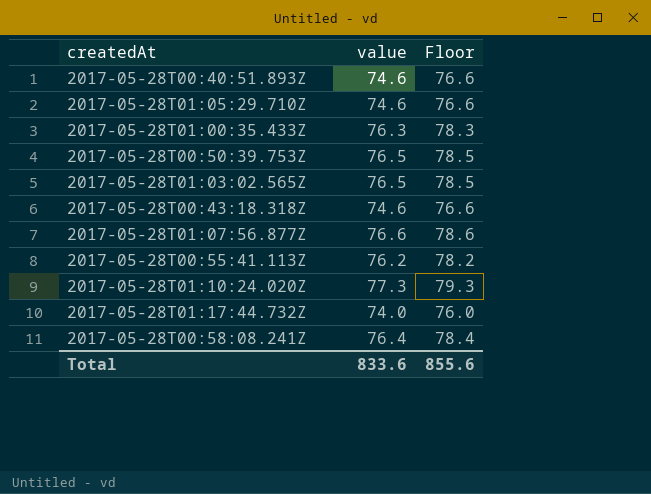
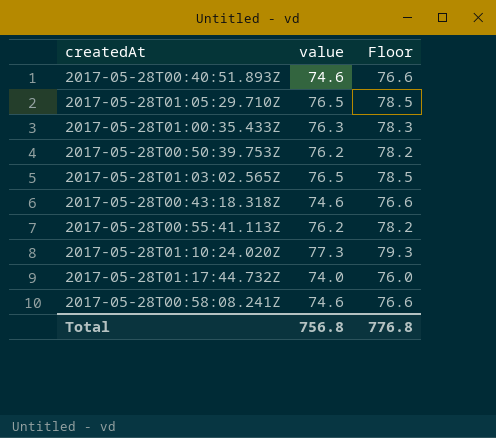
row 2017-05-28T01:07:56.877Z: 76.6 | 78.6 -> none
2017-05-28T01:05:29.710Z | value: 74.6 -> 76.5
2017-05-28T01:05:29.710Z | Floor: 76.6 -> 78.5
2017-05-28T00:50:39.753Z | value: 76.5 -> 76.2
2017-05-28T00:50:39.753Z | Floor: 78.5 -> 78.2
2017-05-28T00:58:08.241Z | value: 76.4 -> 74.6
2017-05-28T00:58:08.241Z | Floor: 78.4 -> 76.6
Total | value: 833.6 -> 756.8
Total | Floor: 855.6 -> 776.8

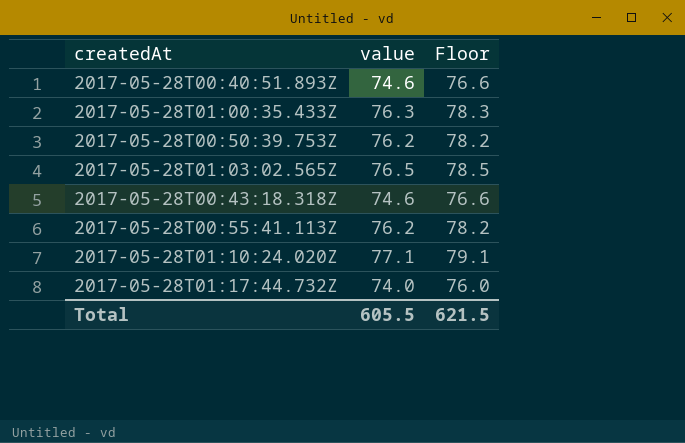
row 2017-05-28T01:05:29.710Z: 76.5 | 78.5 -> none
row 2017-05-28T00:58:08.241Z: 74.6 | 76.6 -> none
2017-05-28T01:10:24.020Z | value: 77.3 -> 77.1
2017-05-28T01:10:24.020Z | Floor: 79.3 -> 79.1
Total | value: 756.8 -> 605.5
Total | Floor: 776.8 -> 621.5

